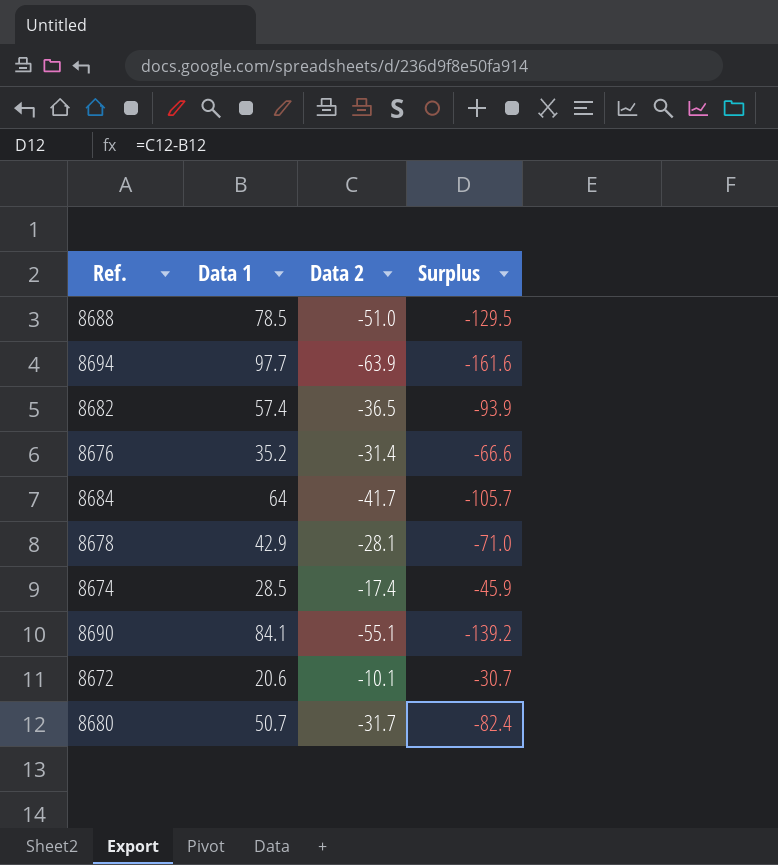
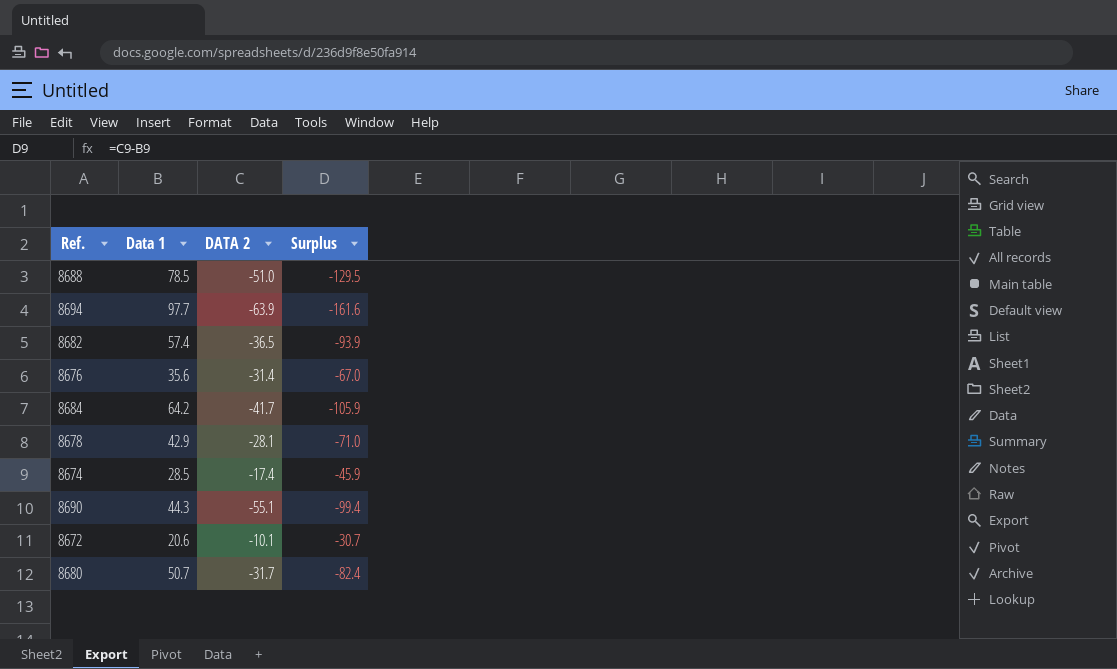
column name: Data 2 -> DATA 2
8676 | Data 1: 35.2 -> 35.6
8676 | Surplus: -66.6 -> -67.0
8684 | Data 1: 64 -> 64.2
8684 | Surplus: -105.7 -> -105.9
8690 | Data 1: 84.1 -> 44.3
8690 | Surplus: -139.2 -> -99.4

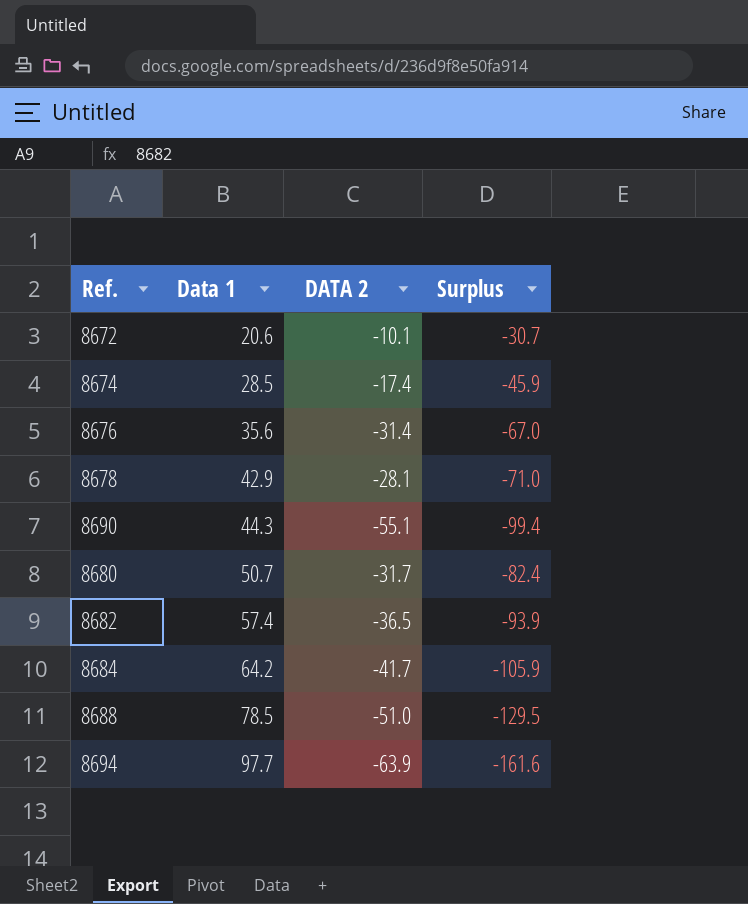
row order: none -> Data 1 ascending

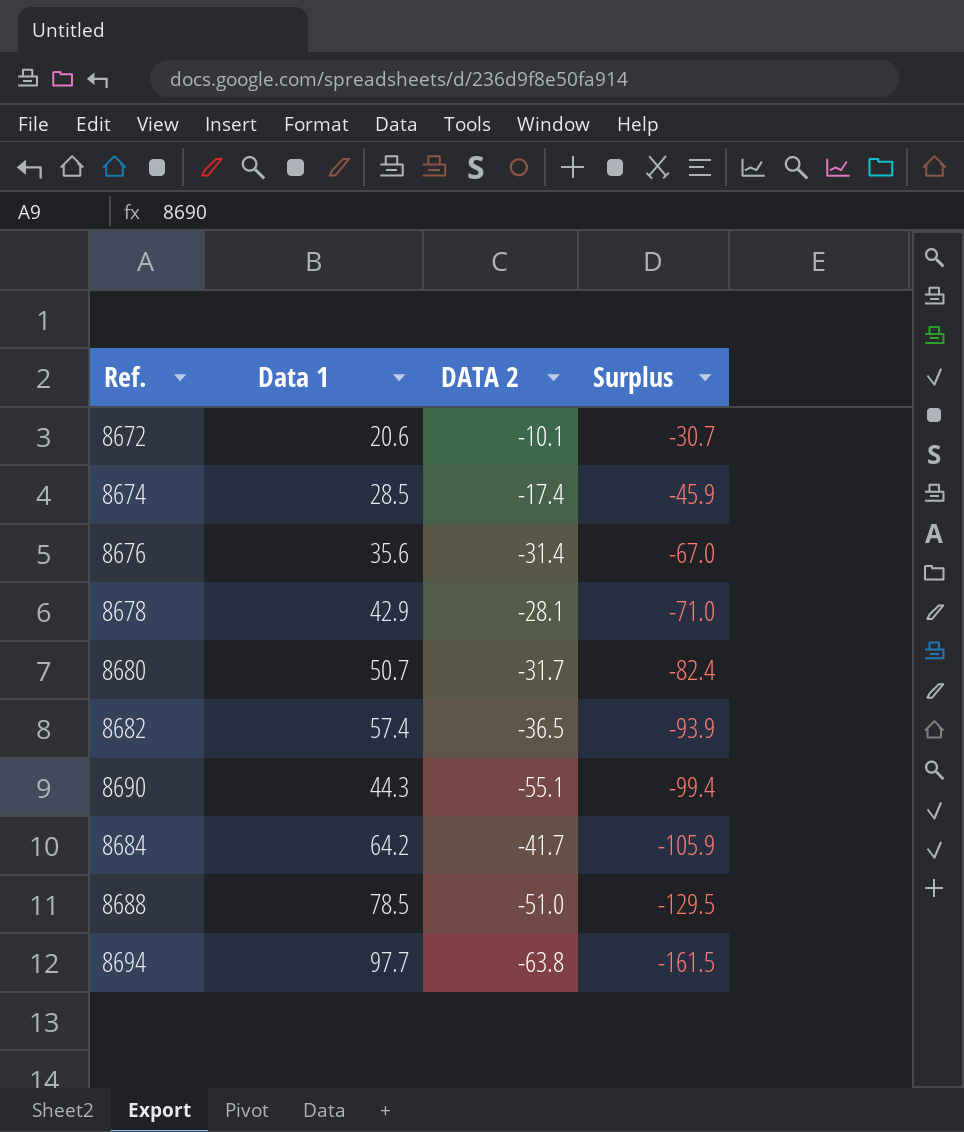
row order: Data 1 ascending -> Surplus descending
8694 | DATA 2: -63.9 -> -63.8
8694 | Surplus: -161.6 -> -161.5

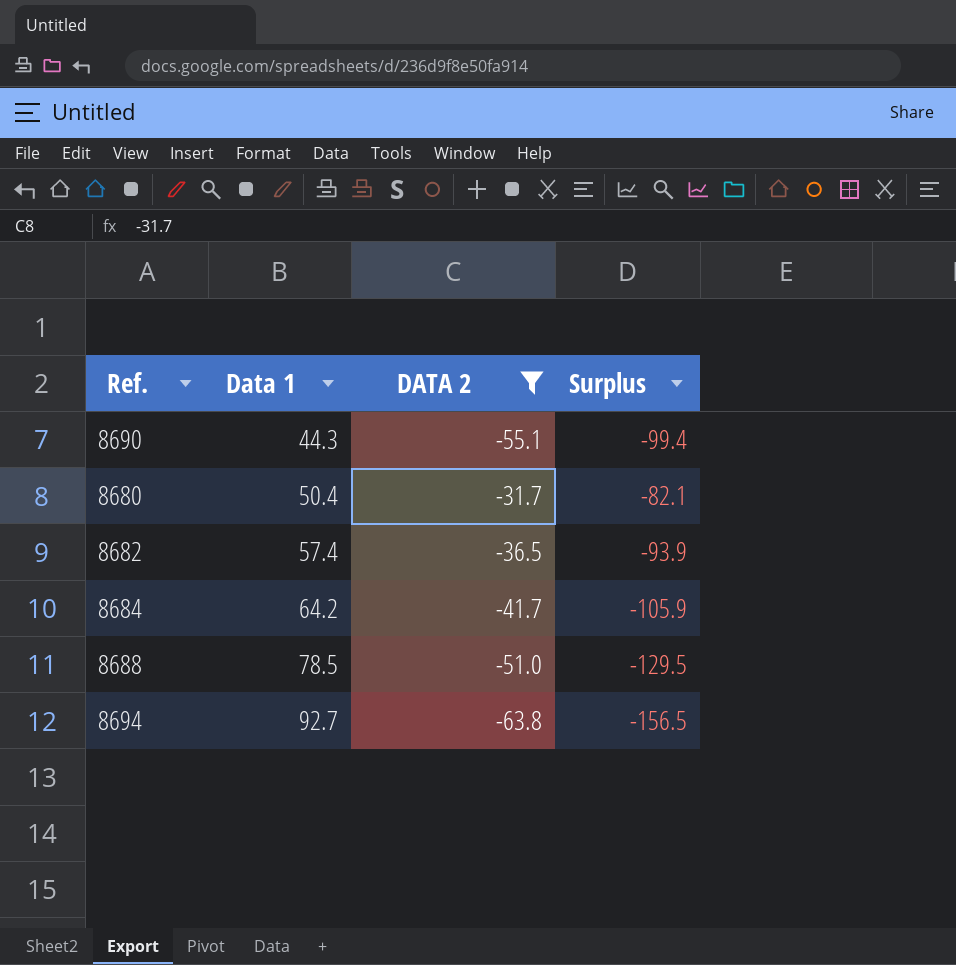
filter: none -> DATA 2 <= -31.7
row order: Surplus descending -> Data 1 ascending
8680 | Data 1: 50.7 -> 50.4
8680 | Surplus: -82.4 -> -82.1
8694 | Data 1: 97.7 -> 92.7
8694 | Surplus: -161.5 -> -156.5

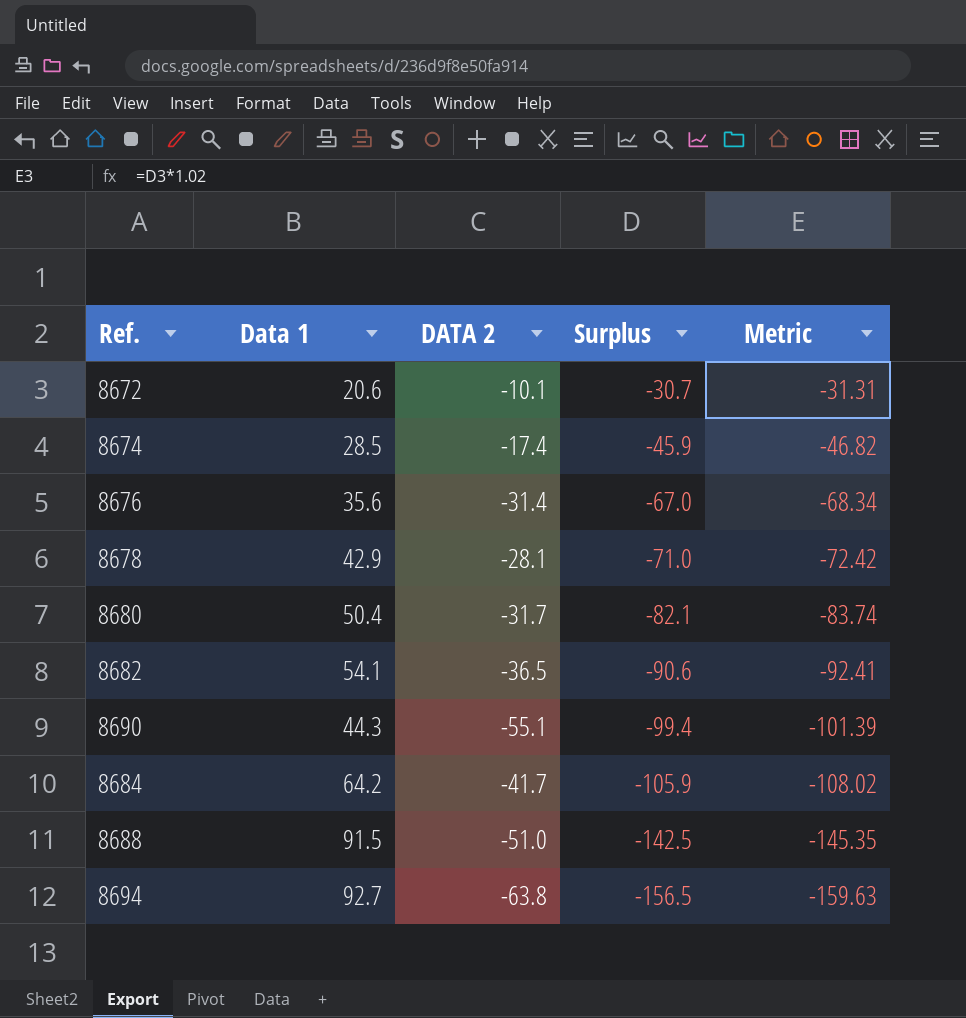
filter: DATA 2 <= -31.7 -> none
row order: Data 1 ascending -> Surplus descending
column Metric | formula: none -> [Surplus] * 1.02
8682 | Data 1: 57.4 -> 54.1
8682 | Surplus: -93.9 -> -90.6
8688 | Data 1: 78.5 -> 91.5
8688 | Surplus: -129.5 -> -142.5

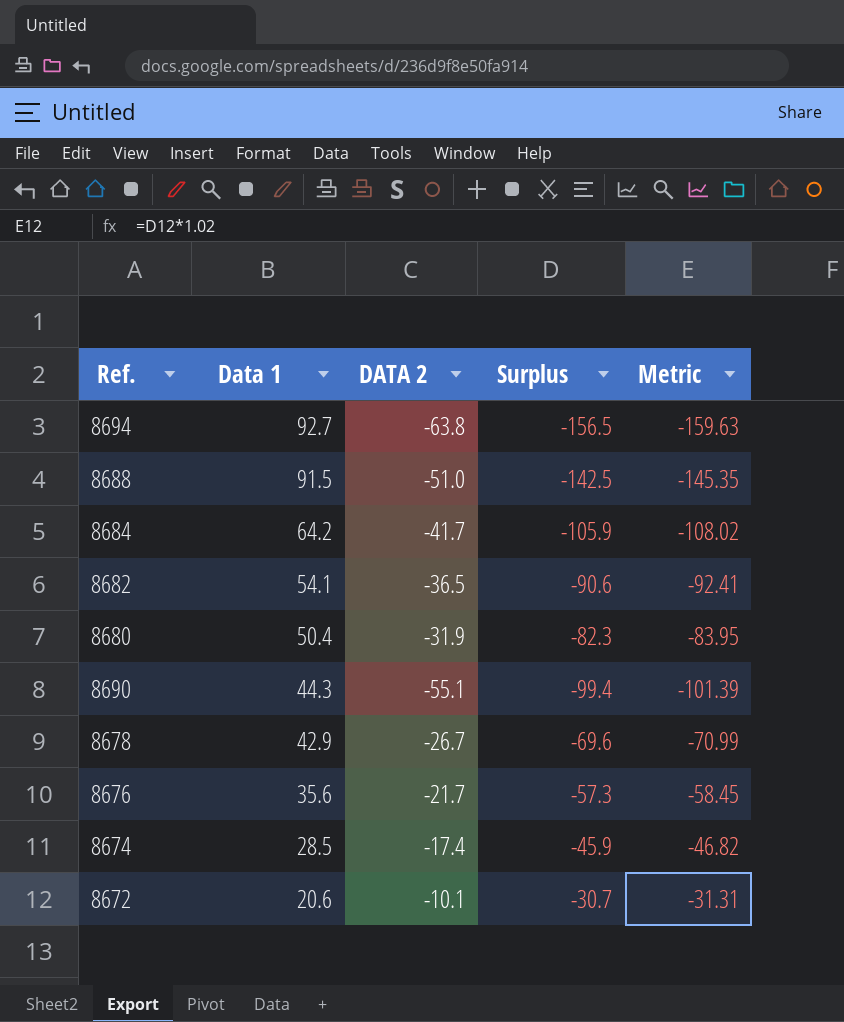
row order: Surplus descending -> Data 1 descending
8680 | DATA 2: -31.7 -> -31.9
8680 | Surplus: -82.1 -> -82.3
8680 | Metric: -83.74 -> -83.95
8678 | DATA 2: -28.1 -> -26.7
8678 | Surplus: -71.0 -> -69.6
8678 | Metric: -72.42 -> -70.99
8676 | DATA 2: -31.4 -> -21.7
8676 | Surplus: -67.0 -> -57.3
8676 | Metric: -68.34 -> -58.45

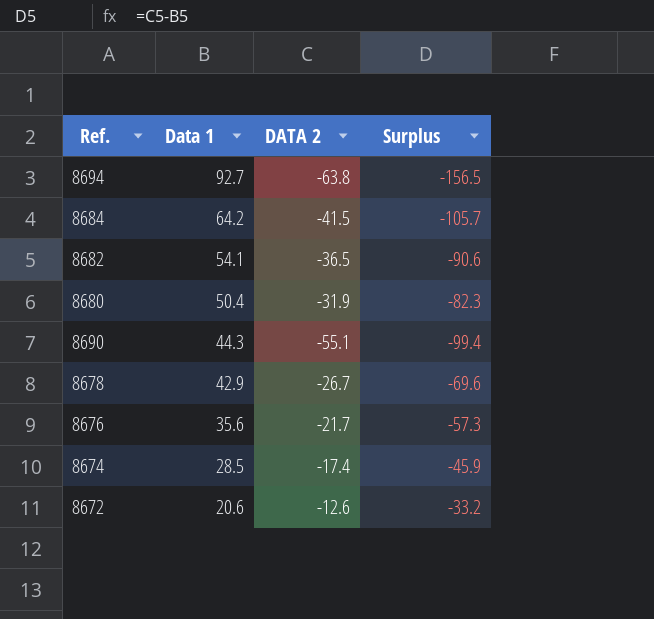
column Metric | formula: [Surplus] * 1.02 -> none
row 8688: 91.5 | -51.0 | -142.5 | -145.35 -> none
8684 | DATA 2: -41.7 -> -41.5
8684 | Surplus: -105.9 -> -105.7
8672 | DATA 2: -10.1 -> -12.6
8672 | Surplus: -30.7 -> -33.2

